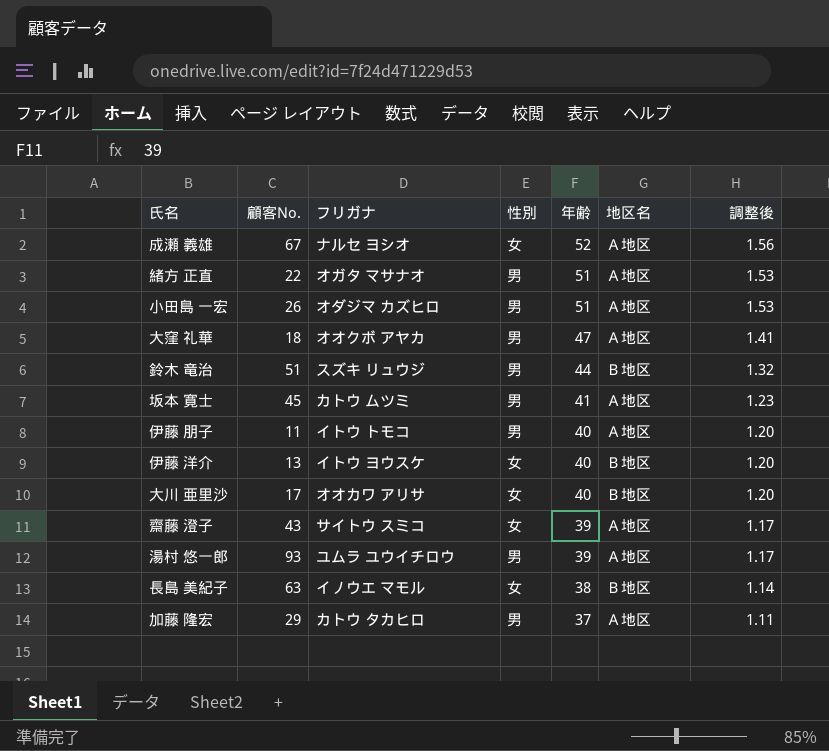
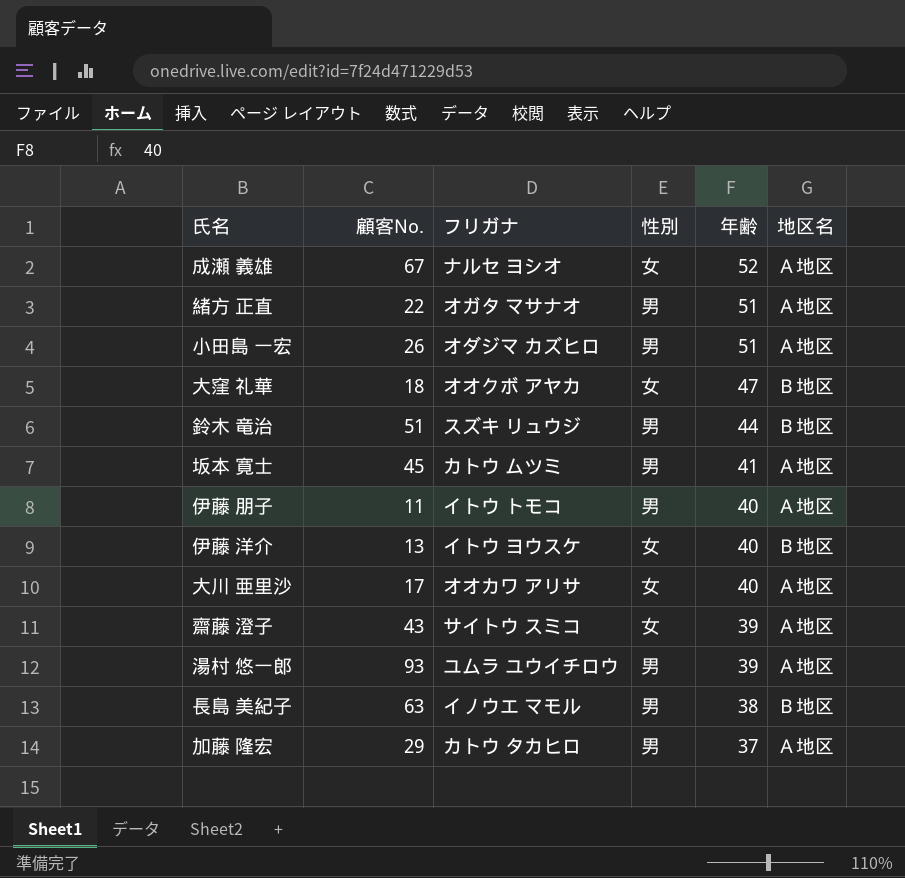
column 調整後 | formula: [年齢] * 0.03 -> none
大窪 礼華 | 性別: 男 -> 女
大窪 礼華 | 地区名: Ａ地区 -> Ｂ地区
大川 亜里沙 | 地区名: Ｂ地区 -> Ａ地区
長島 美紀子 | 性別: 女 -> 男

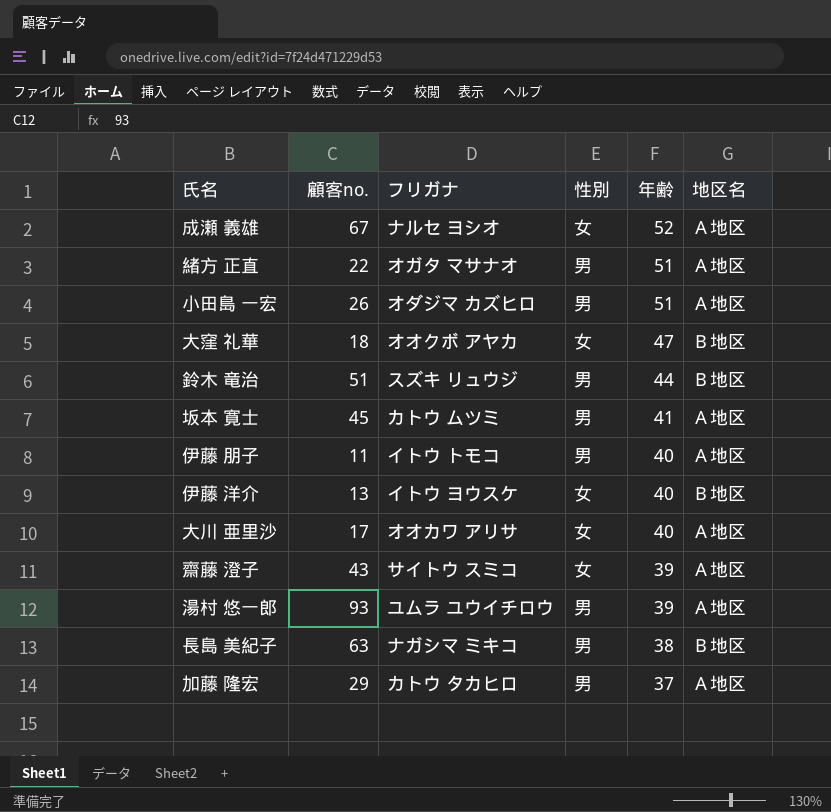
column name: 顧客No. -> 顧客no.
長島 美紀子 | フリガナ: イノウエ マモル -> ナガシマ ミキコ

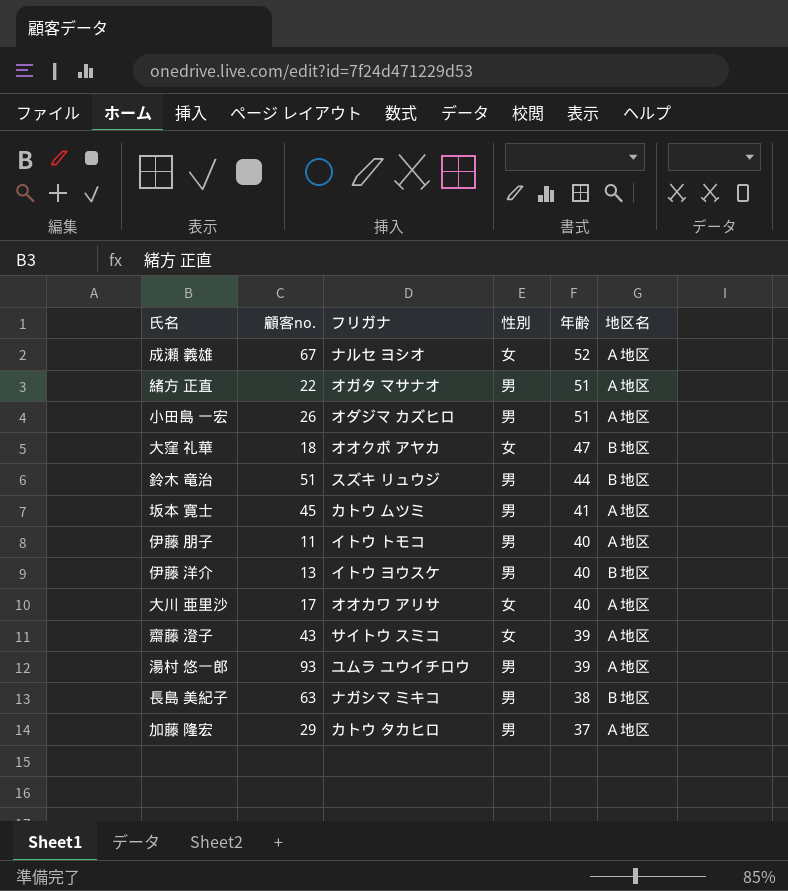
伊藤 洋介 | 性別: 女 -> 男

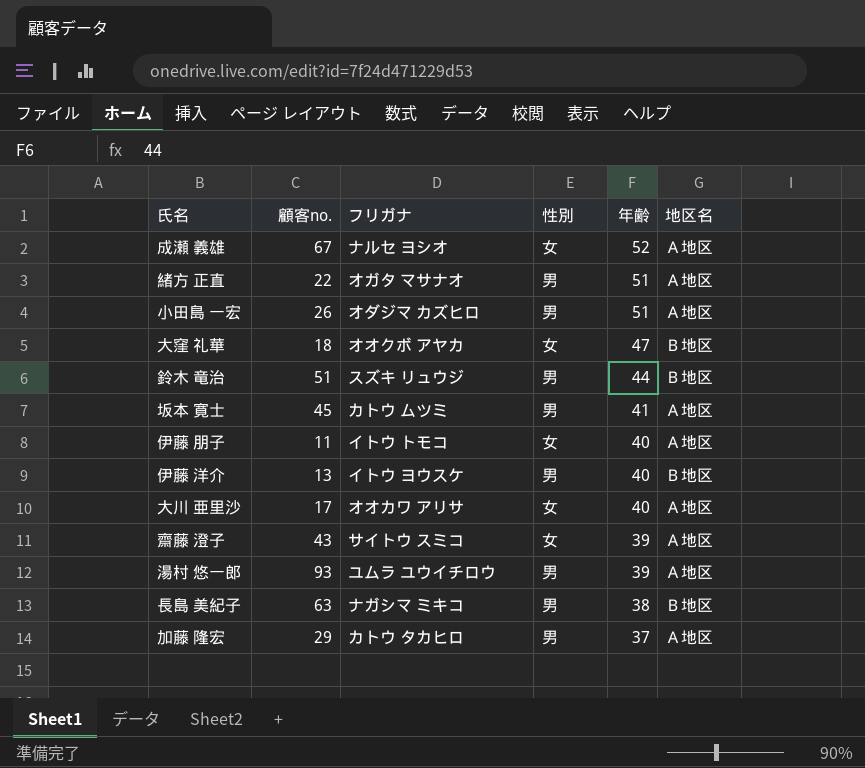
伊藤 朋子 | 性別: 男 -> 女

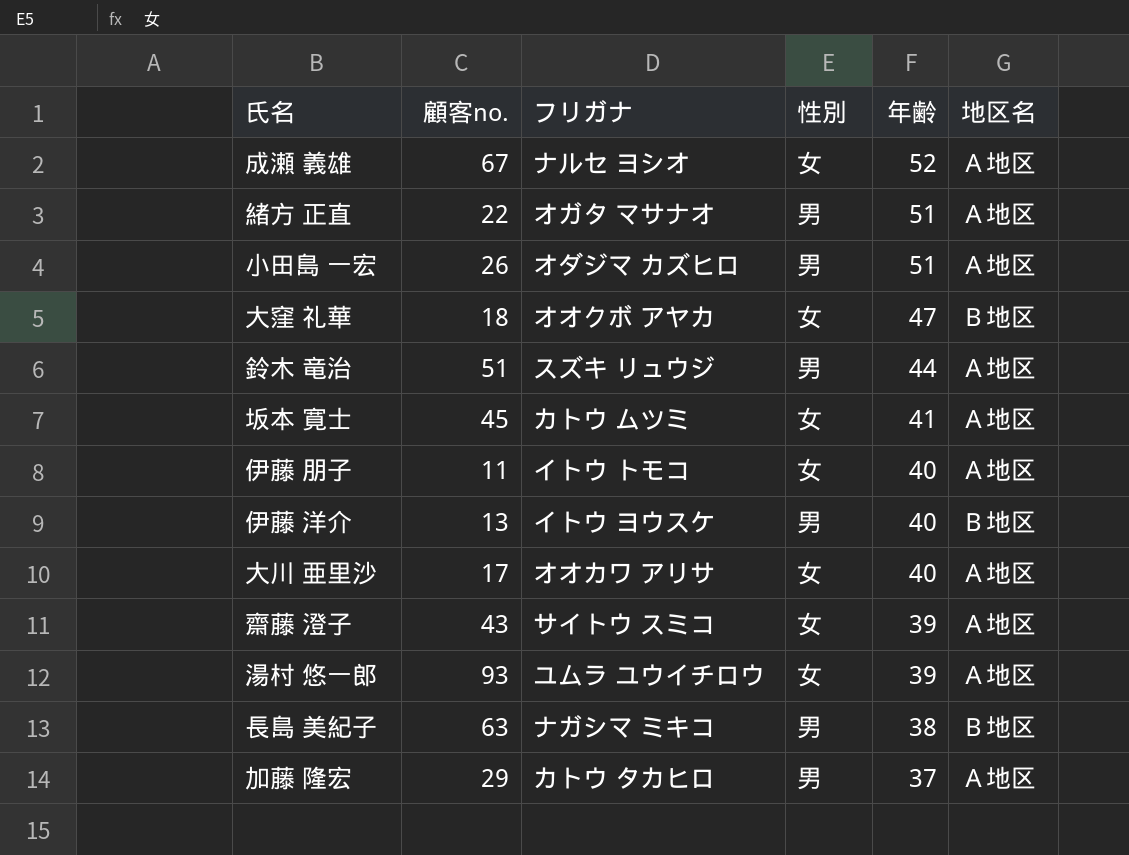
鈴木 竜治 | 地区名: Ｂ地区 -> Ａ地区
坂本 寛士 | 性別: 男 -> 女
湯村 悠一郎 | 性別: 男 -> 女

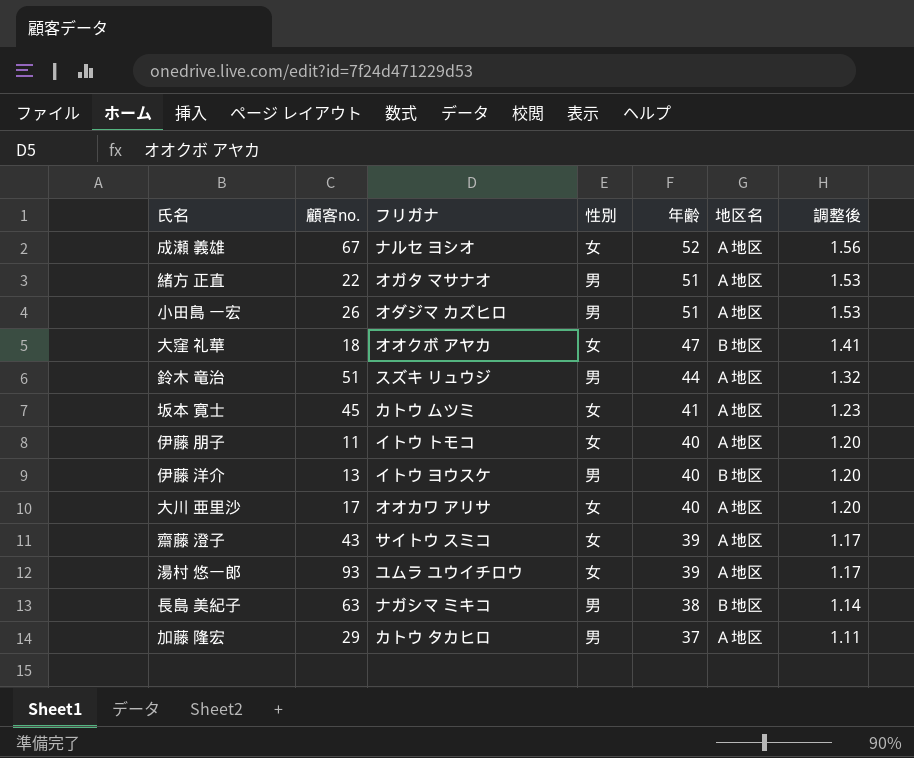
column 調整後 | formula: none -> [年齢] * 0.03

